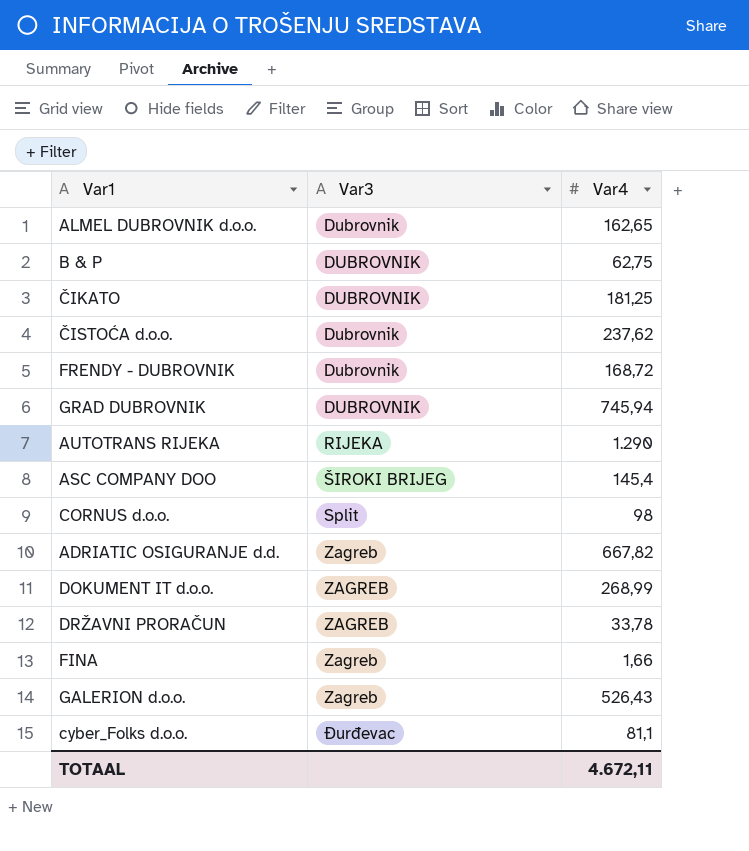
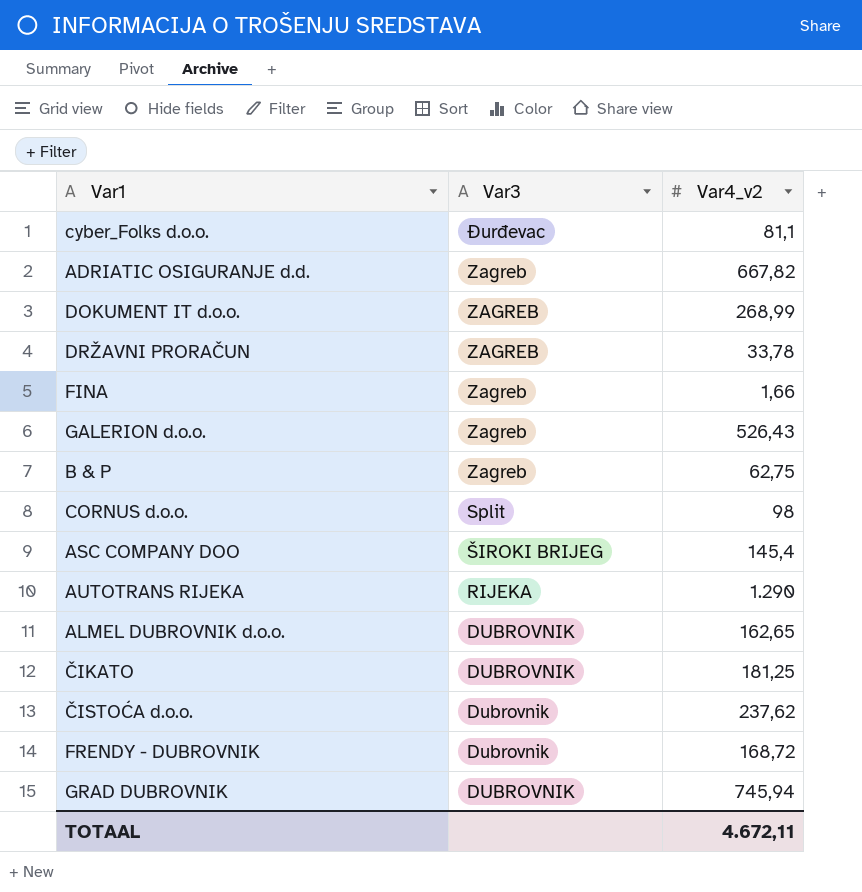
row order: Var3 ascending -> Var3 descending
column name: Var4 -> Var4_v2
B & P | Var3: DUBROVNIK -> Zagreb
ALMEL DUBROVNIK d.o.o. | Var3: Dubrovnik -> DUBROVNIK

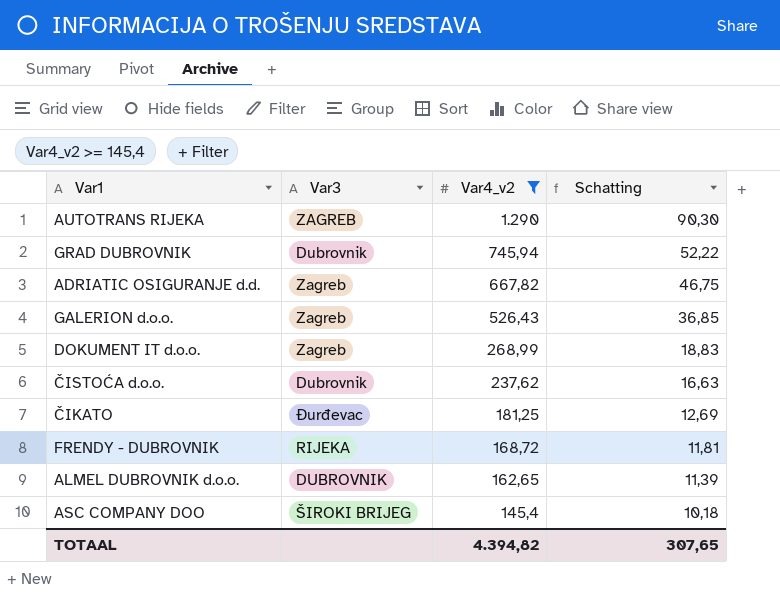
filter: none -> Var4_v2 >= 145,4
row order: Var3 descending -> Var4_v2 descending
column Schatting | formula: none -> [Var4_v2] * 0,07
AUTOTRANS RIJEKA | Var3: RIJEKA -> ZAGREB
GRAD DUBROVNIK | Var3: DUBROVNIK -> Dubrovnik
DOKUMENT IT d.o.o. | Var3: ZAGREB -> Zagreb
ČIKATO | Var3: DUBROVNIK -> Đurđevac
FRENDY - DUBROVNIK | Var3: Dubrovnik -> RIJEKA
TOTAAL | Var4_v2: 4.672,11 -> 4.394,82

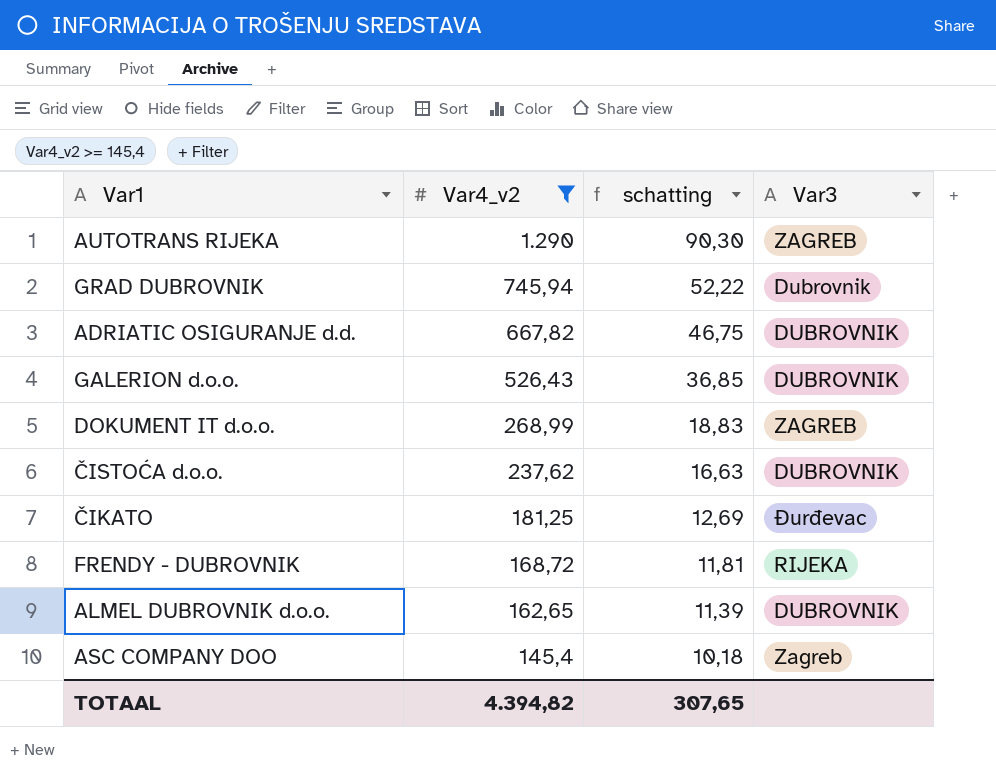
column name: Schatting -> schatting
column Var3 | position: 2 -> 4
ADRIATIC OSIGURANJE d.d. | Var3: Zagreb -> DUBROVNIK
GALERION d.o.o. | Var3: Zagreb -> DUBROVNIK
DOKUMENT IT d.o.o. | Var3: Zagreb -> ZAGREB
ČISTOĆA d.o.o. | Var3: Dubrovnik -> DUBROVNIK
ASC COMPANY DOO | Var3: ŠIROKI BRIJEG -> Zagreb

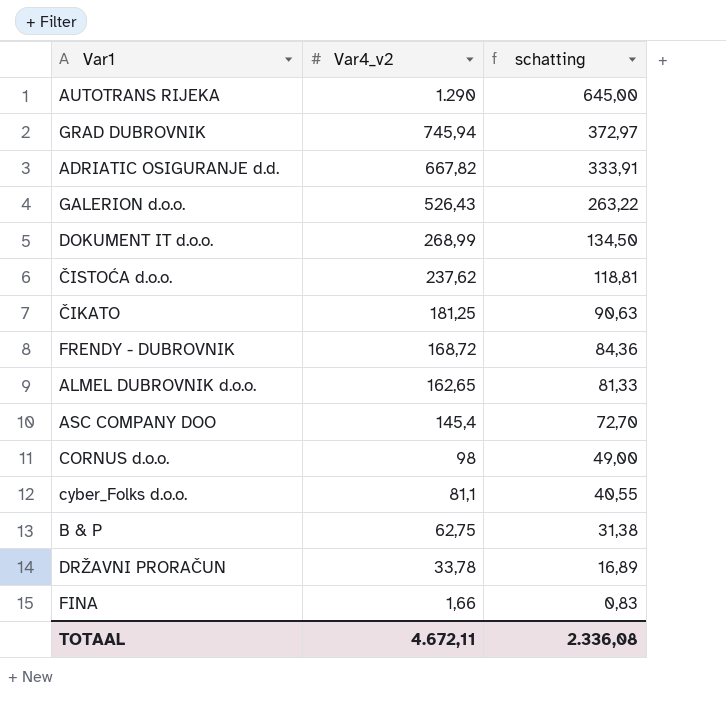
filter: Var4_v2 >= 145,4 -> none
column Var3 | position: 4 -> none
column schatting | formula: [Var4_v2] * 0,07 -> [Var4_v2] * 0,5
TOTAAL | Var4_v2: 4.394,82 -> 4.672,11
TOTAAL | schatting: 307,65 -> 2.336,08

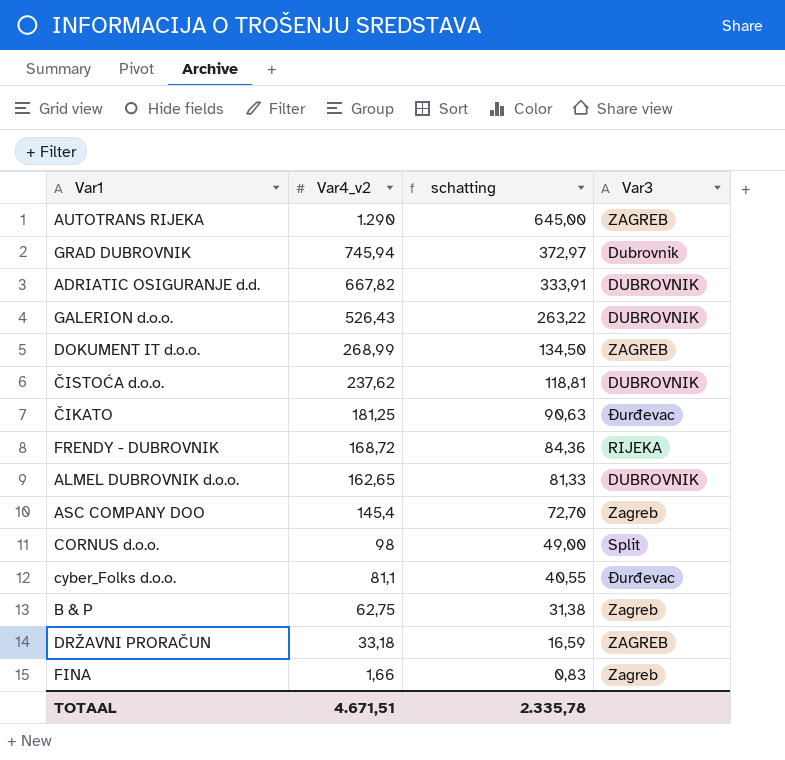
column Var3 | position: none -> 4
DRŽAVNI PRORAČUN | Var4_v2: 33,78 -> 33,18
DRŽAVNI PRORAČUN | schatting: 16,89 -> 16,59
TOTAAL | Var4_v2: 4.672,11 -> 4.671,51
TOTAAL | schatting: 2.336,08 -> 2.335,78

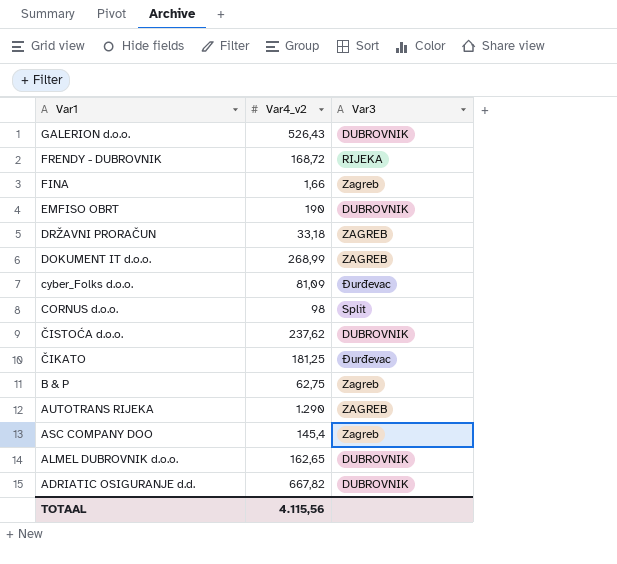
row order: Var4_v2 descending -> Var1 descending
column schatting | formula: [Var4_v2] * 0,5 -> none
row GRAD DUBROVNIK: 745,94 | 372,97 | Dubrovnik -> none
row EMFISO OBRT: none -> 190 | DUBROVNIK
cyber_Folks d.o.o. | Var4_v2: 81,1 -> 81,09
TOTAAL | Var4_v2: 4.671,51 -> 4.115,56

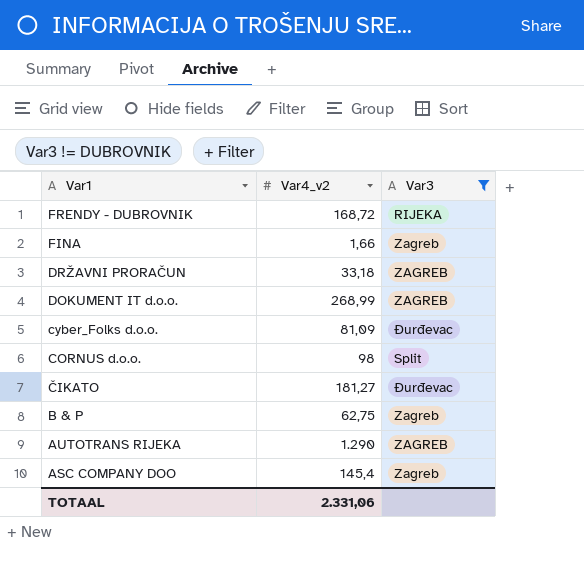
filter: none -> Var3 != DUBROVNIK
ČIKATO | Var4_v2: 181,25 -> 181,27
TOTAAL | Var4_v2: 4.115,56 -> 2.331,06

